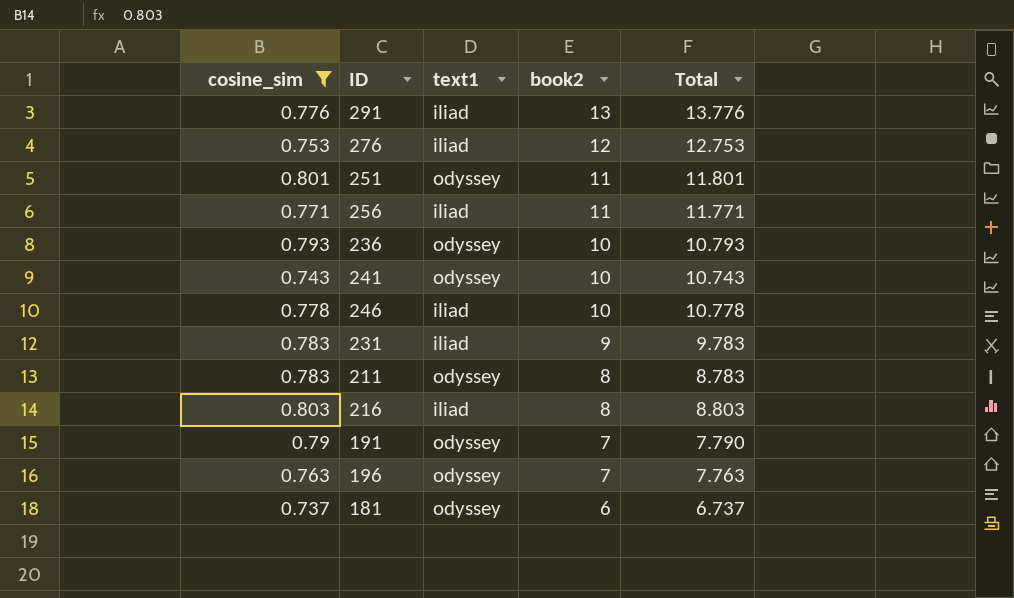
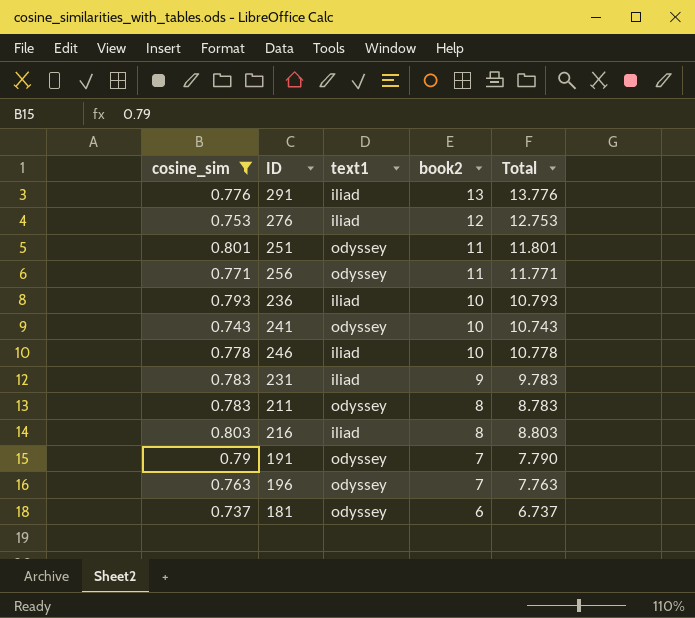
256 | text1: iliad -> odyssey
236 | text1: odyssey -> iliad

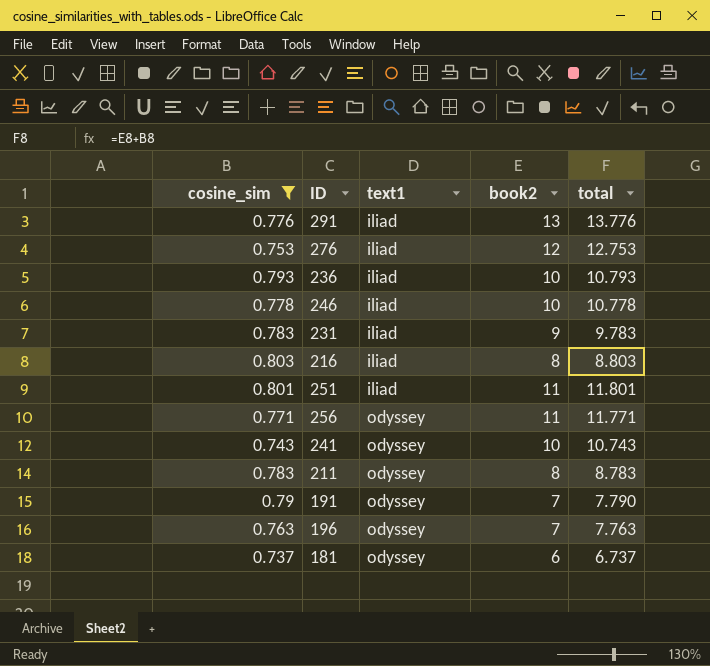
row order: book2 descending -> text1 ascending
column name: Total -> total
251 | text1: odyssey -> iliad

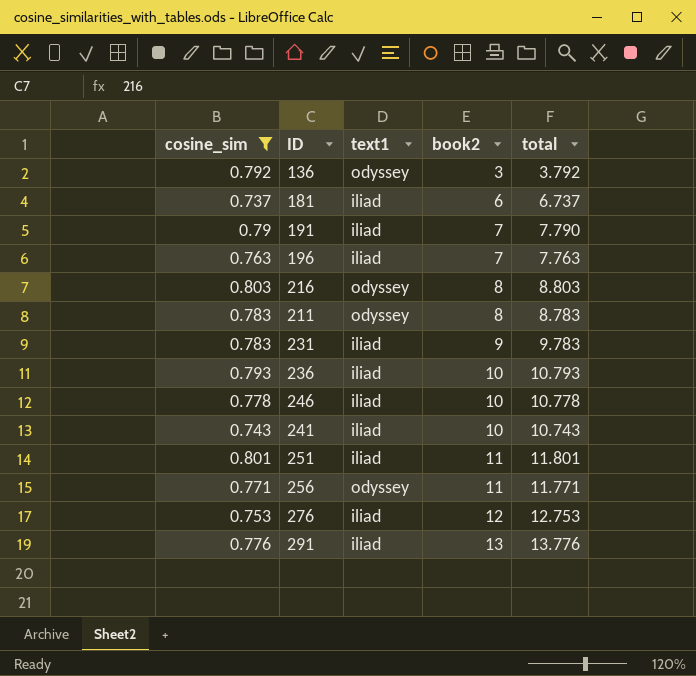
row order: text1 ascending -> book2 ascending
row 136: none -> 0.792 | odyssey | 3 | 3.792
181 | text1: odyssey -> iliad
191 | text1: odyssey -> iliad
196 | text1: odyssey -> iliad
216 | text1: iliad -> odyssey
241 | text1: odyssey -> iliad

